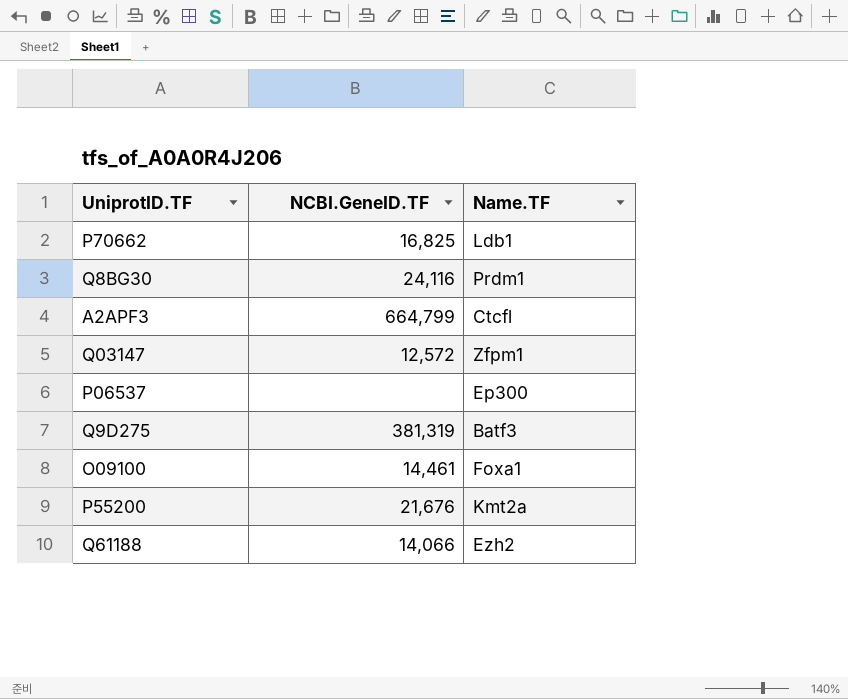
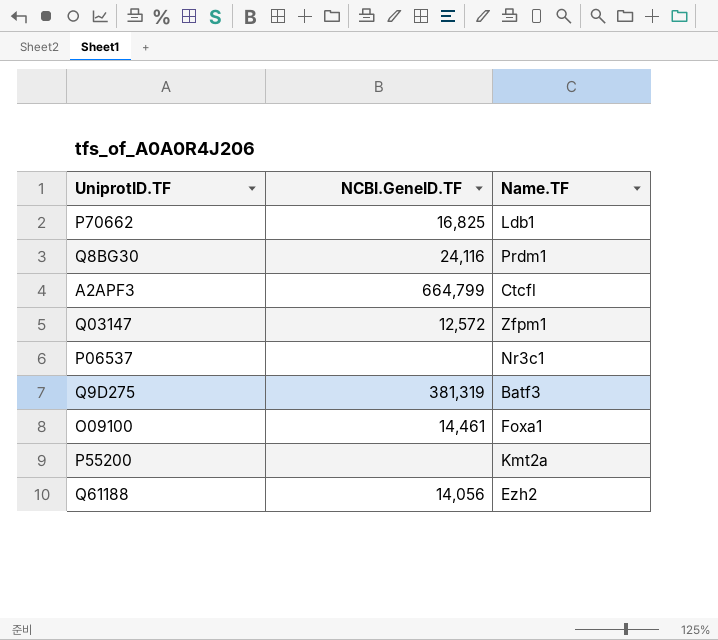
P06537 | Name.TF: Ep300 -> Nr3c1
P55200 | NCBI.GeneID.TF: 21,676 -> none
Q61188 | NCBI.GeneID.TF: 14,066 -> 14,056

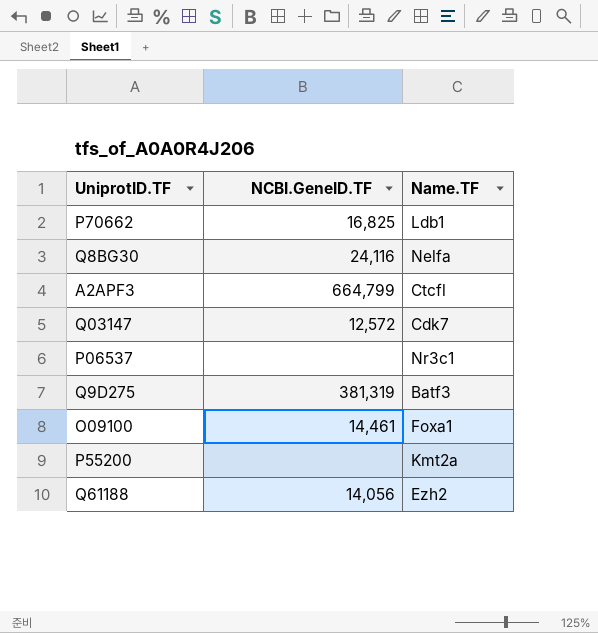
Q8BG30 | Name.TF: Prdm1 -> Nelfa
Q03147 | Name.TF: Zfpm1 -> Cdk7

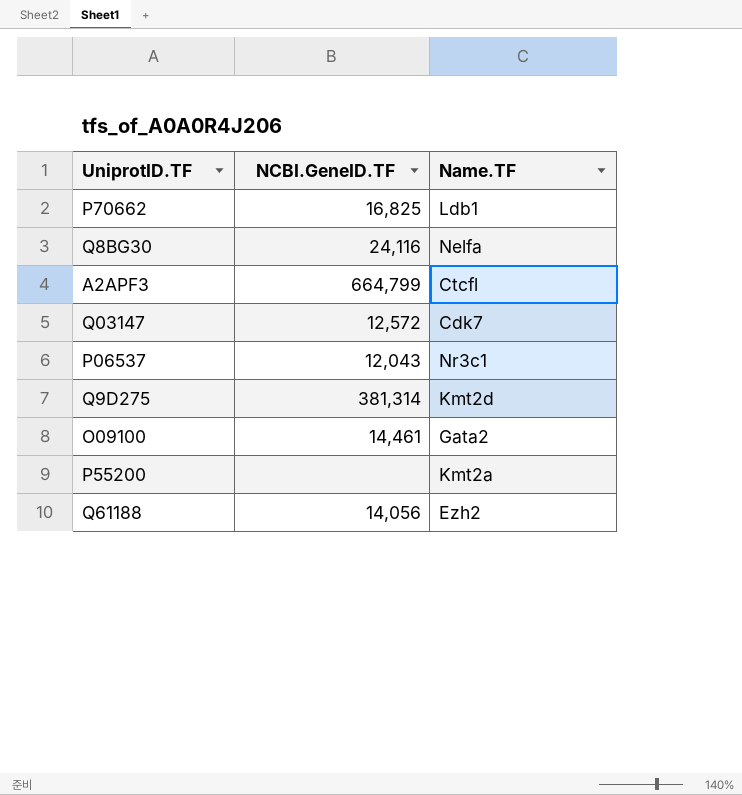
P06537 | NCBI.GeneID.TF: none -> 12,043
Q9D275 | NCBI.GeneID.TF: 381,319 -> 381,314
Q9D275 | Name.TF: Batf3 -> Kmt2d
O09100 | Name.TF: Foxa1 -> Gata2

